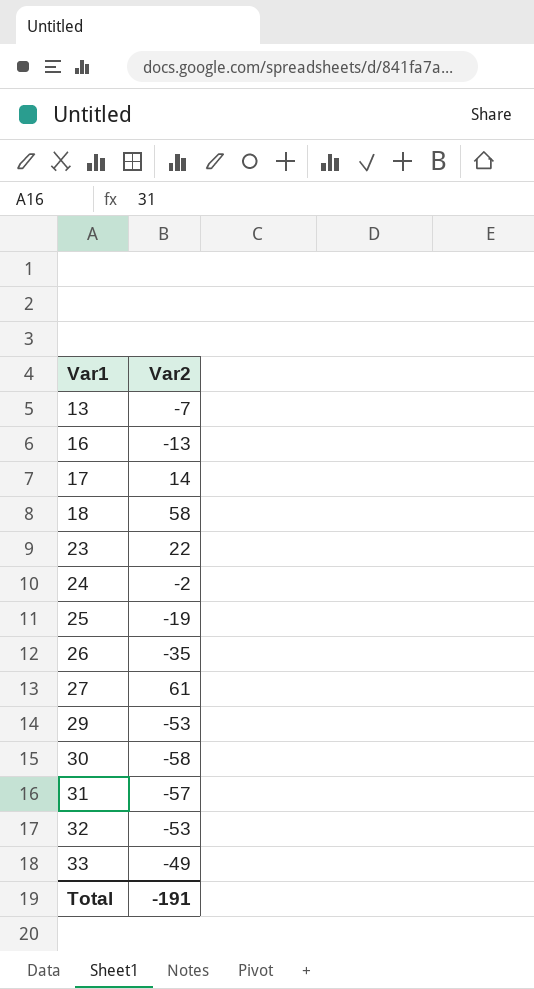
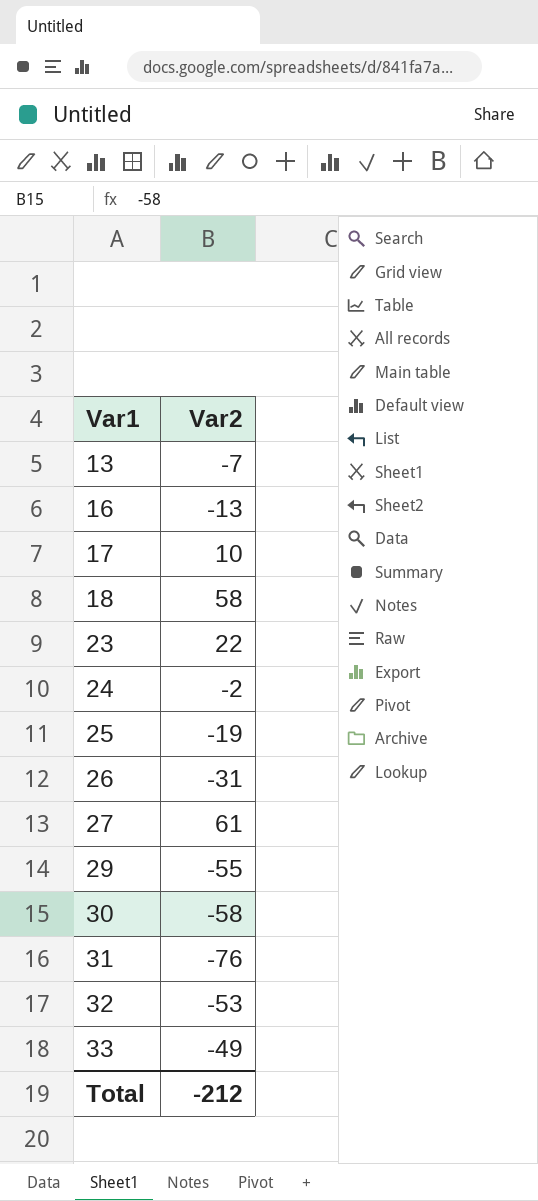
17 | Var2: 14 -> 10
26 | Var2: -35 -> -31
29 | Var2: -53 -> -55
31 | Var2: -57 -> -76
Total | Var2: -191 -> -212

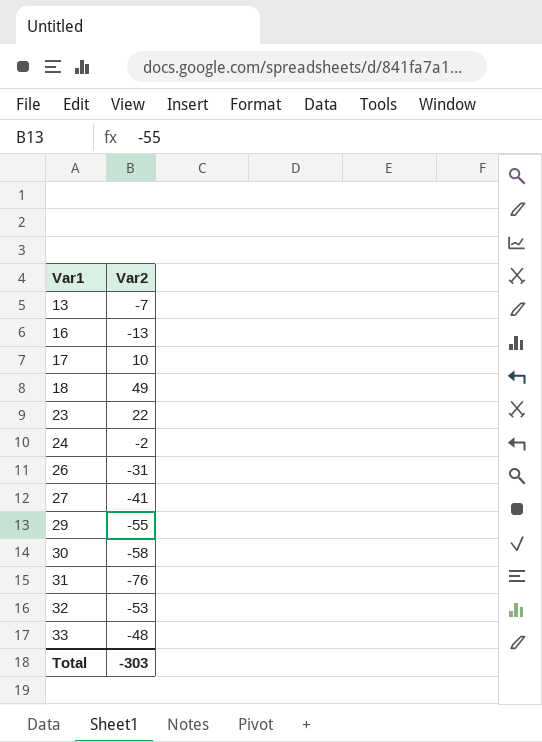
row 25: -19 -> none
18 | Var2: 58 -> 49
27 | Var2: 61 -> -41
33 | Var2: -49 -> -48
Total | Var2: -212 -> -303

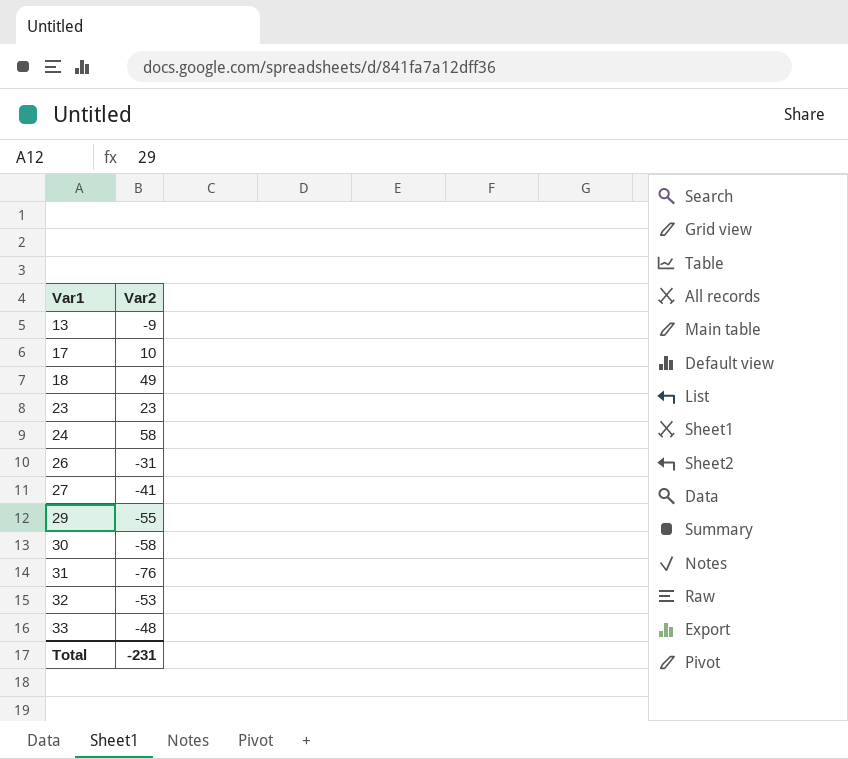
row 16: -13 -> none
13 | Var2: -7 -> -9
23 | Var2: 22 -> 23
24 | Var2: -2 -> 58
Total | Var2: -303 -> -231

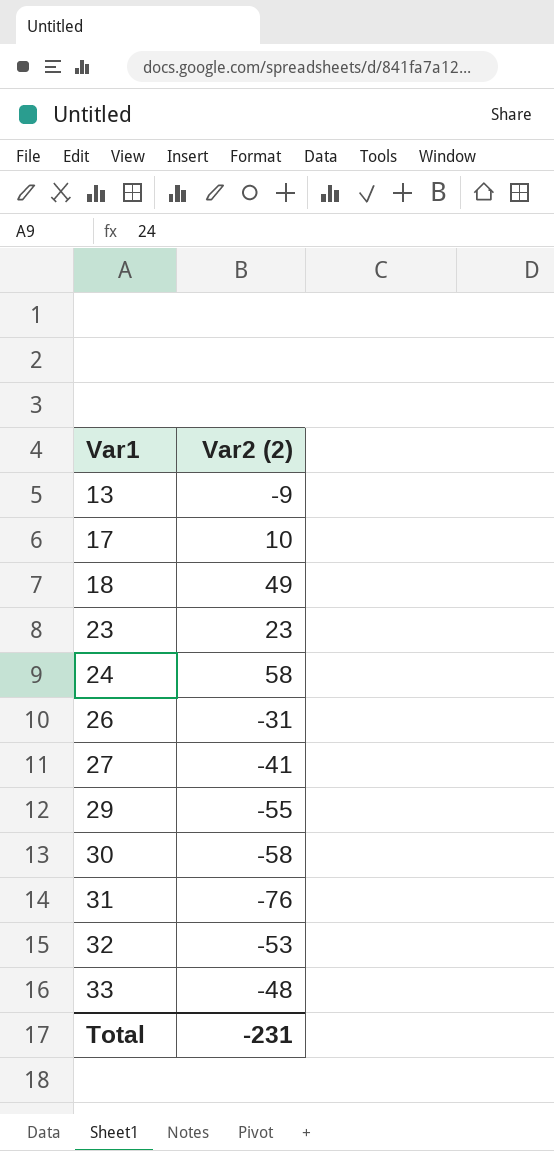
column name: Var2 -> Var2 (2)

